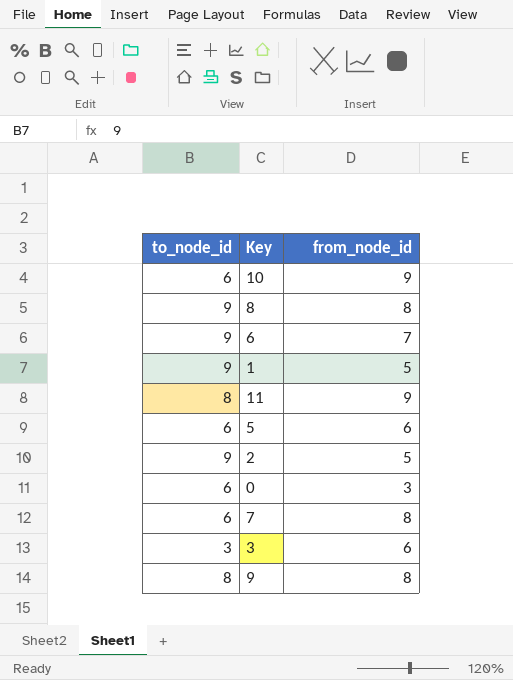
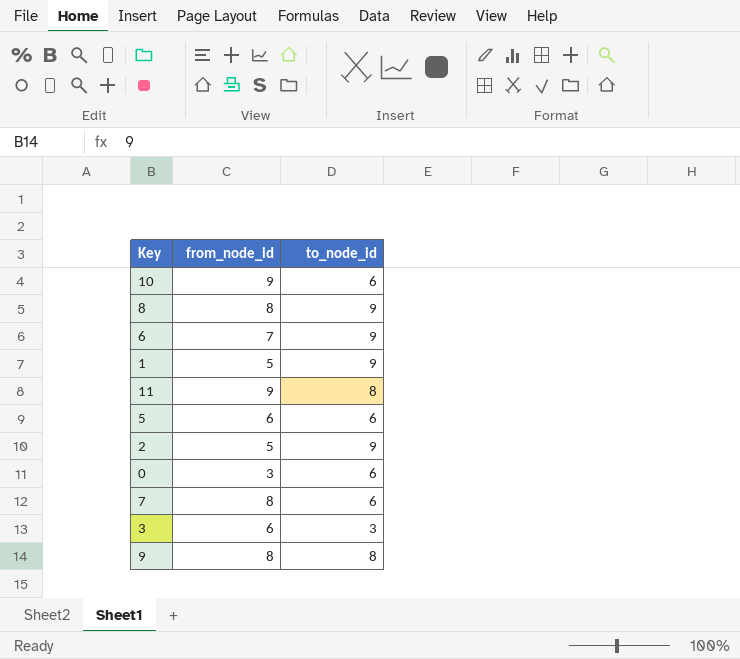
column to_node_id | position: 1 -> 3

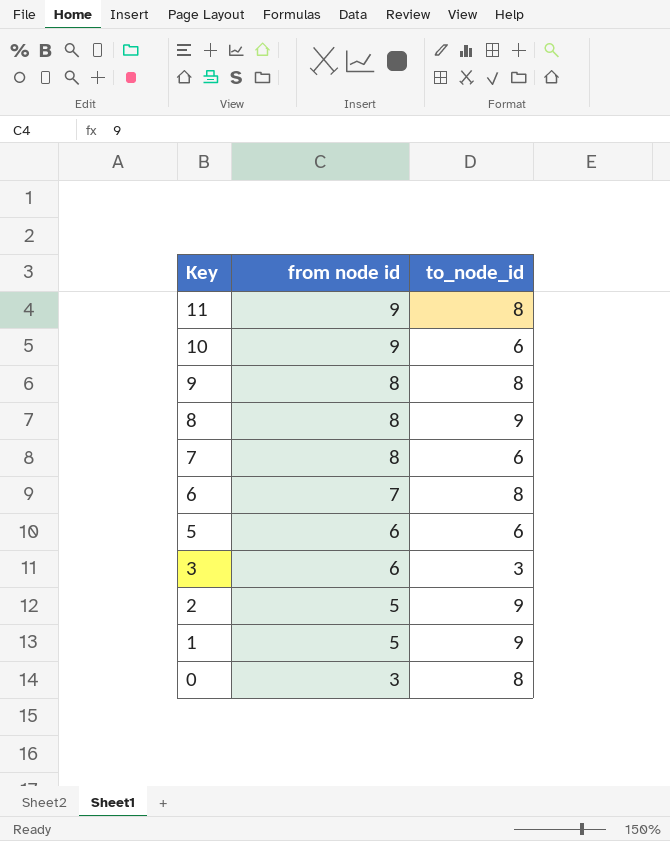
row order: none -> Key descending
column name: from_node_id -> from node id
6 | to_node_id: 9 -> 8
0 | to_node_id: 6 -> 8

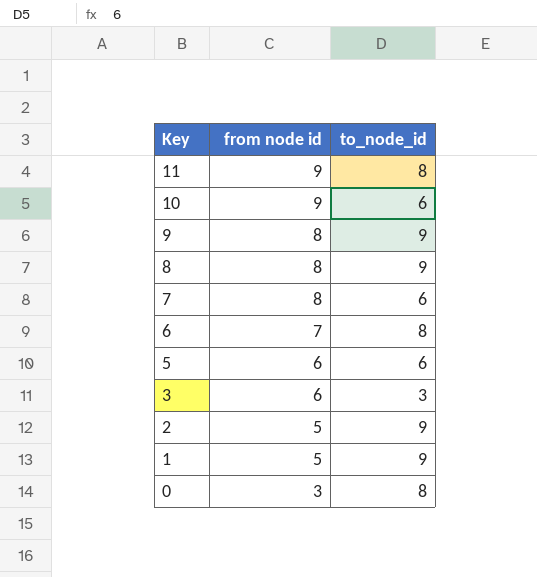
9 | to_node_id: 8 -> 9

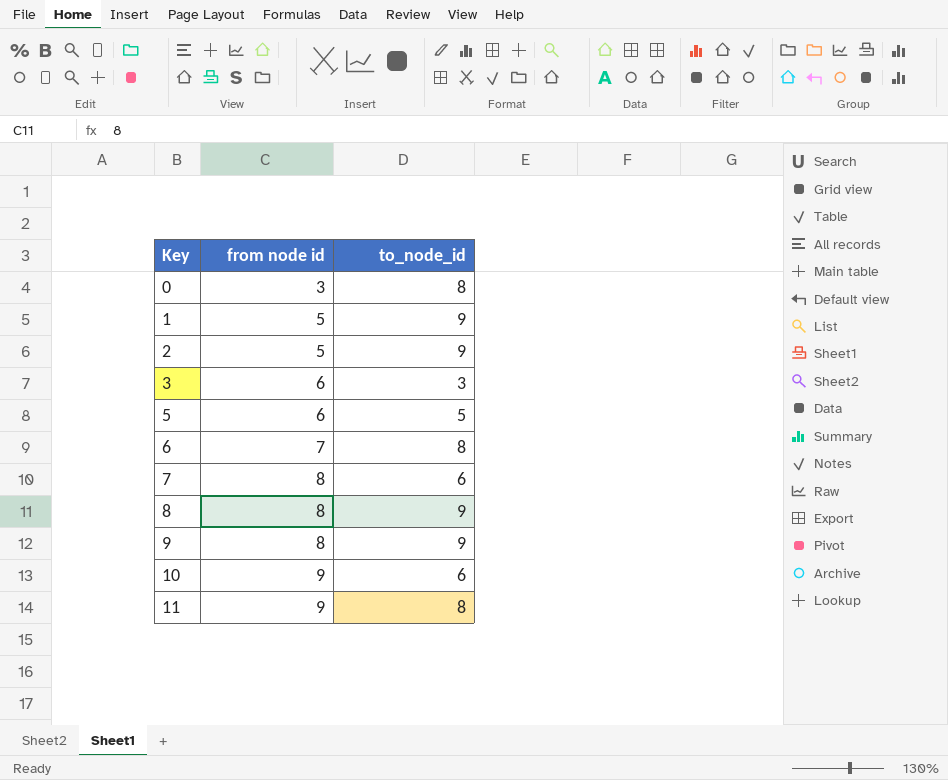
row order: Key descending -> Key ascending
5 | to_node_id: 6 -> 5

